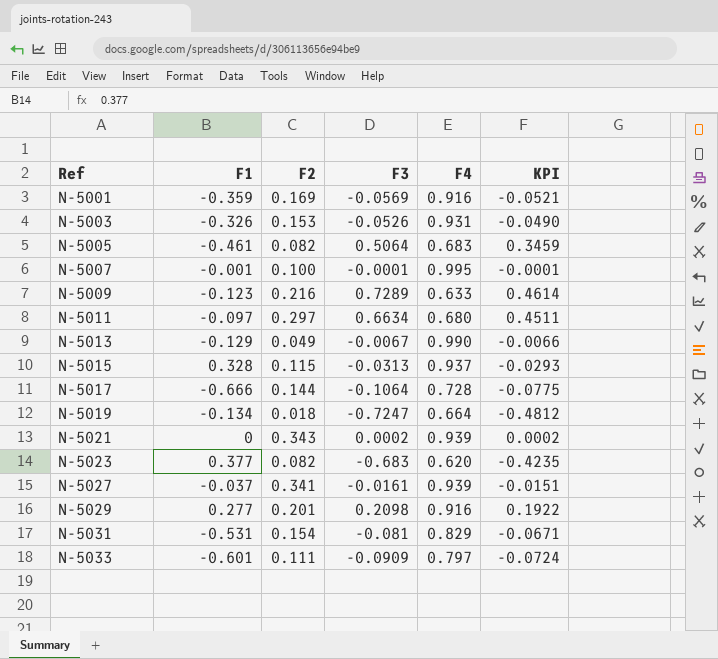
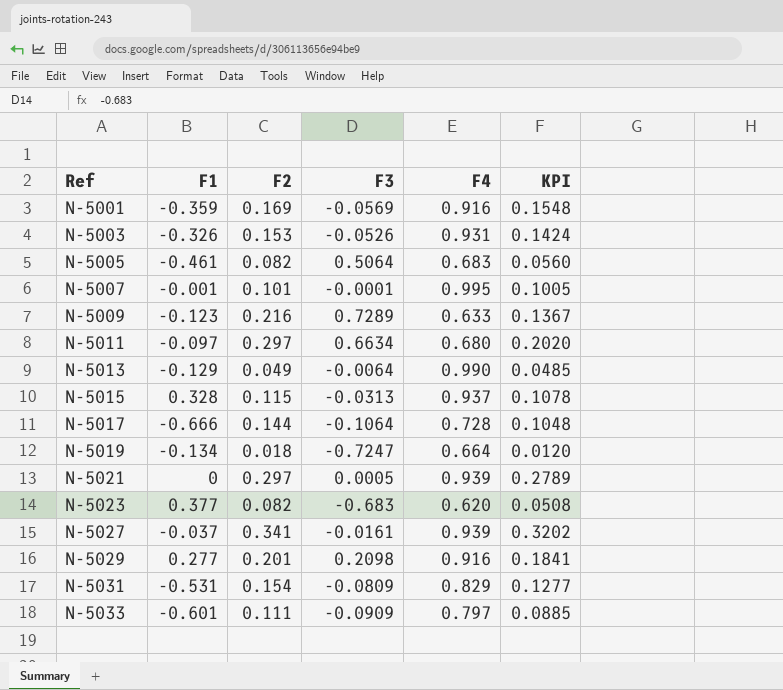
column KPI | formula: [F3] * [F4] -> [F2] * [F4]
N-5007 | F2: 0.100 -> 0.101
N-5013 | F3: -0.0067 -> -0.0064
N-5021 | F2: 0.343 -> 0.297
N-5021 | F3: 0.0002 -> 0.0005
N-5031 | F3: -0.081 -> -0.0809

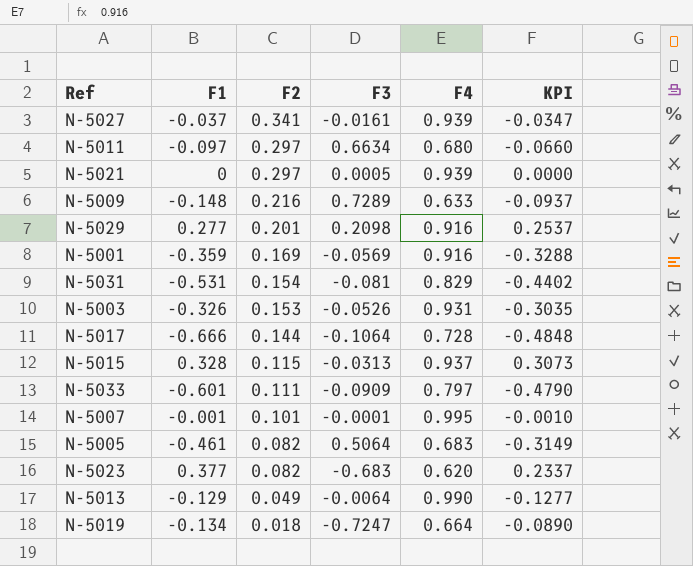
row order: Ref ascending -> F2 descending
column KPI | formula: [F2] * [F4] -> [F1] * [F4]
N-5009 | F1: -0.123 -> -0.148
N-5031 | F3: -0.0809 -> -0.081

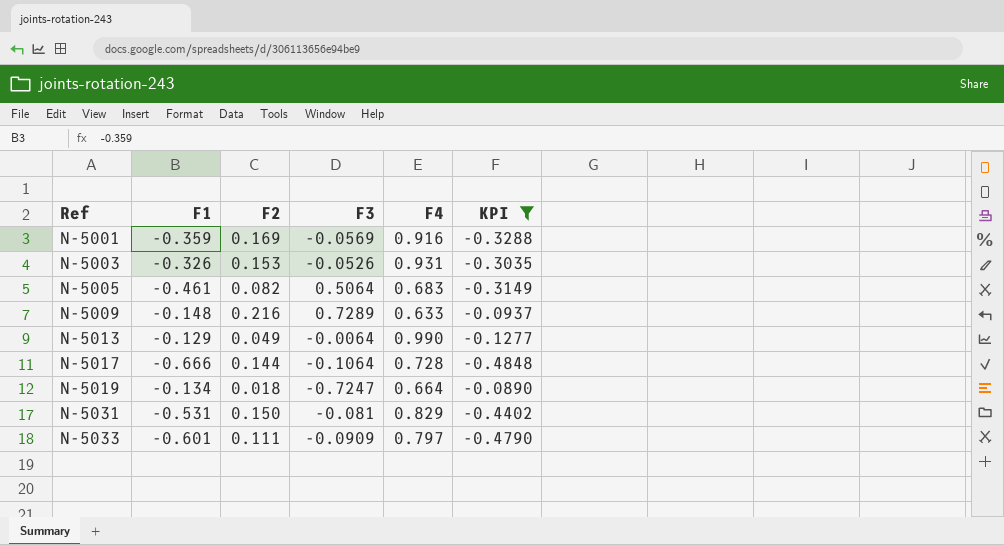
filter: none -> KPI <= -0.0890
row order: F2 descending -> Ref ascending
N-5031 | F2: 0.154 -> 0.150

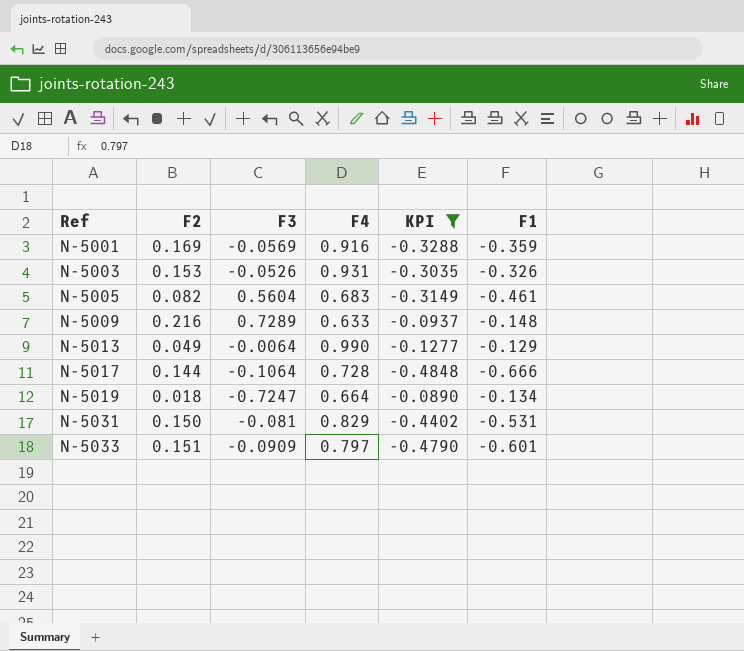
column F1 | position: 2 -> 6
N-5005 | F3: 0.5064 -> 0.5604
N-5033 | F2: 0.111 -> 0.151

